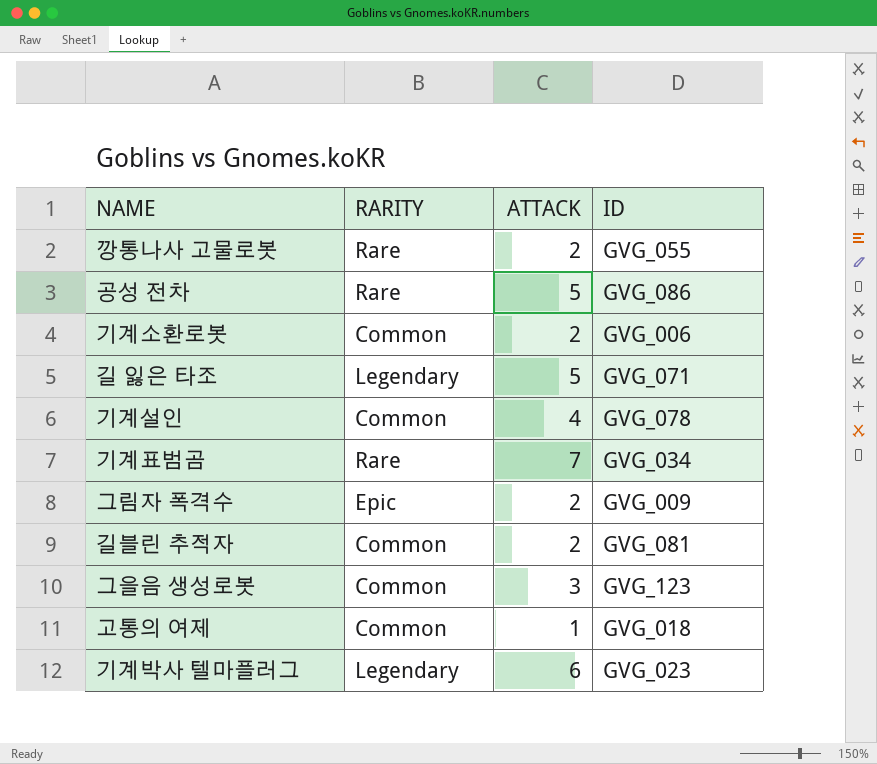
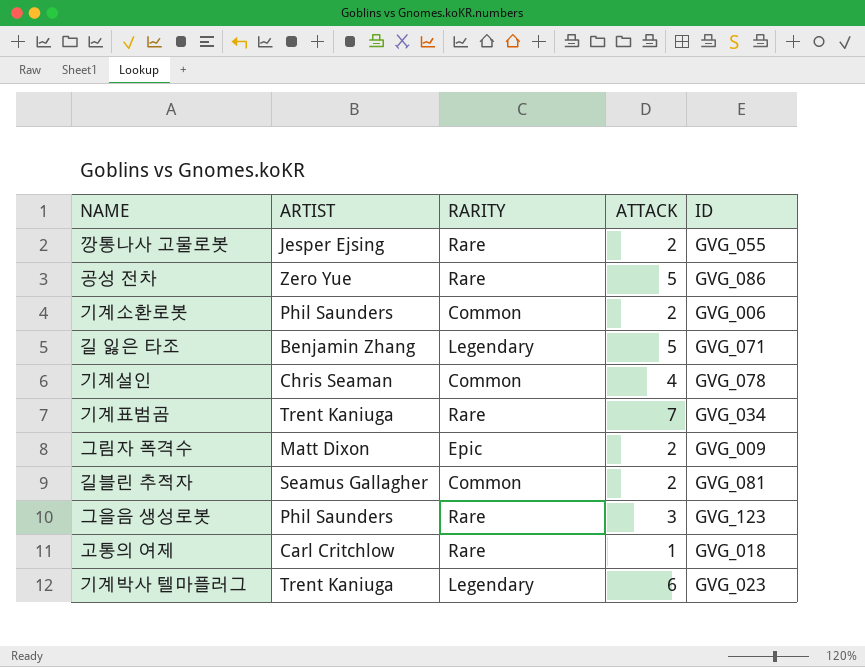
column ARTIST | position: none -> 2
그을음 생성로봇 | RARITY: Common -> Rare
고통의 여제 | RARITY: Common -> Rare

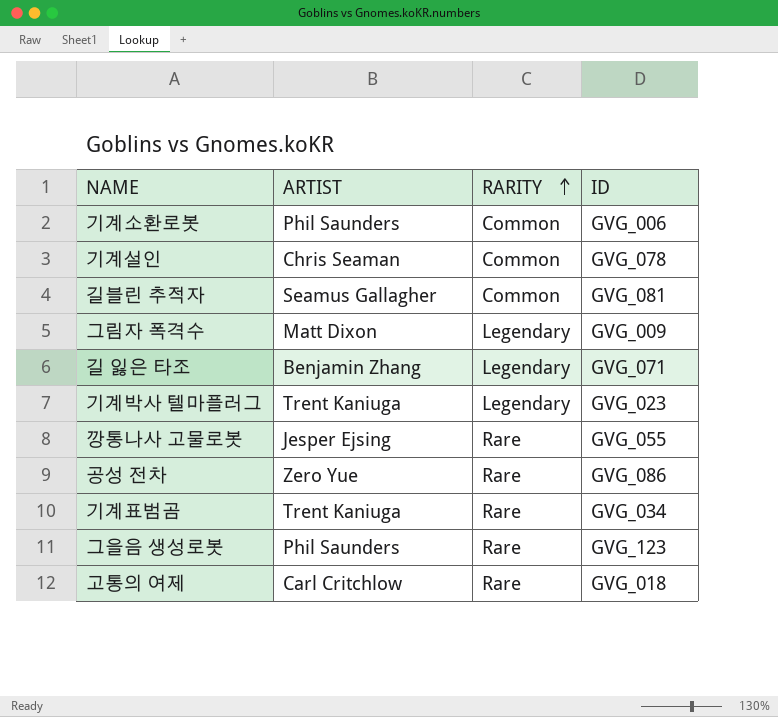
row order: none -> RARITY ascending
column ATTACK | position: 4 -> none
그림자 폭격수 | RARITY: Epic -> Legendary

